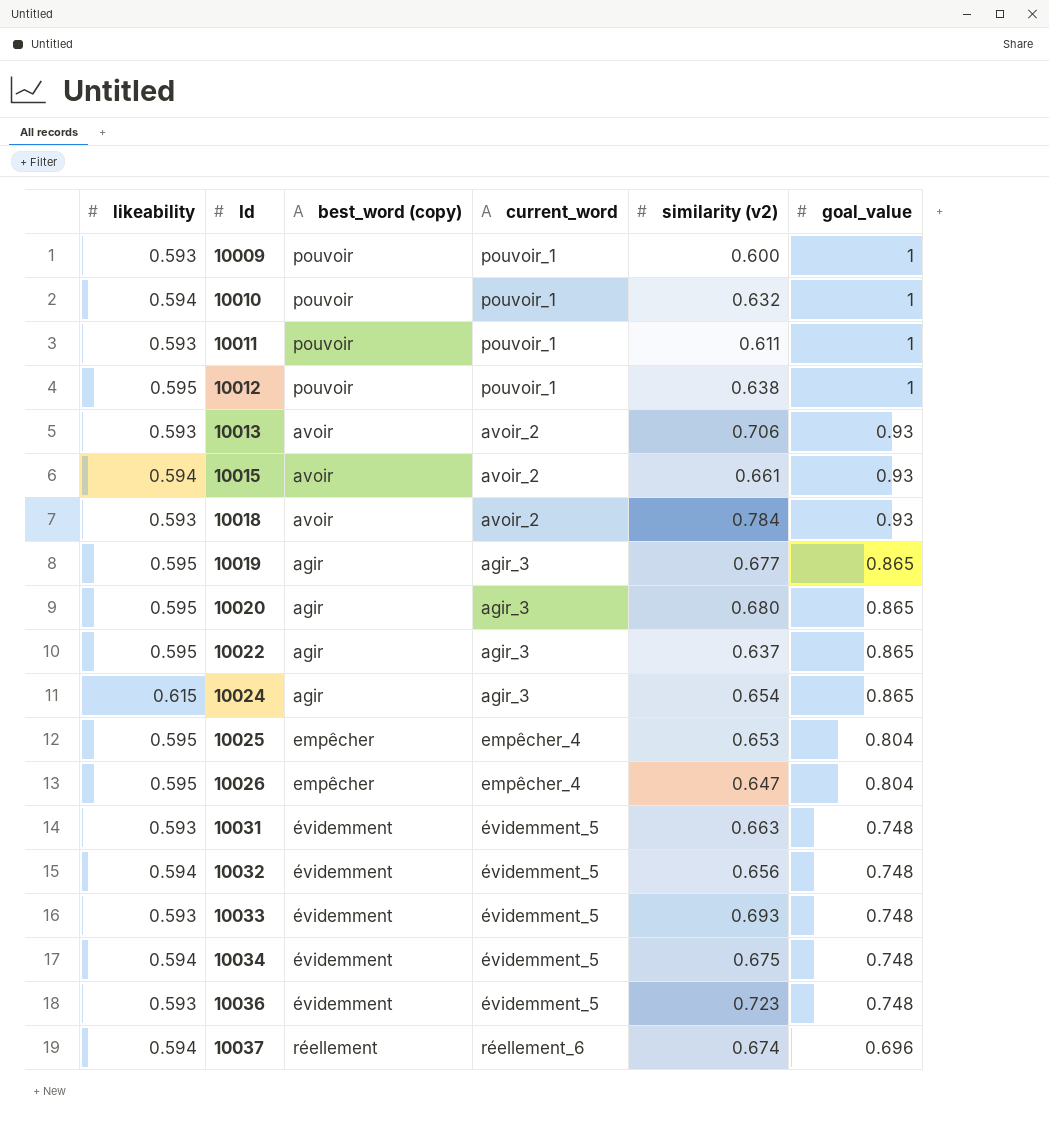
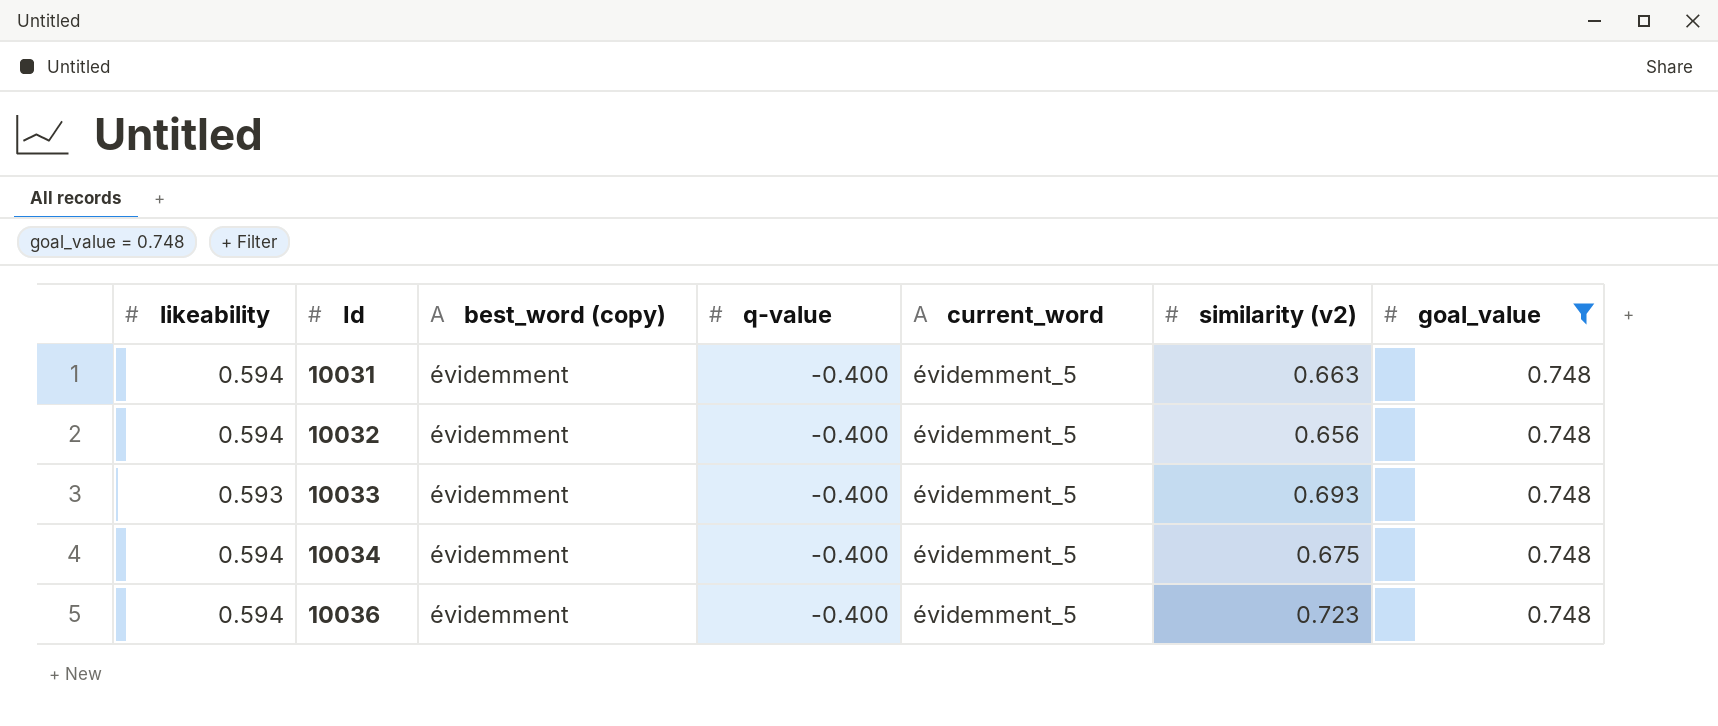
filter: none -> goal_value = 0.748
column q-value | position: none -> 4
10031 | likeability: 0.593 -> 0.594
10036 | likeability: 0.593 -> 0.594

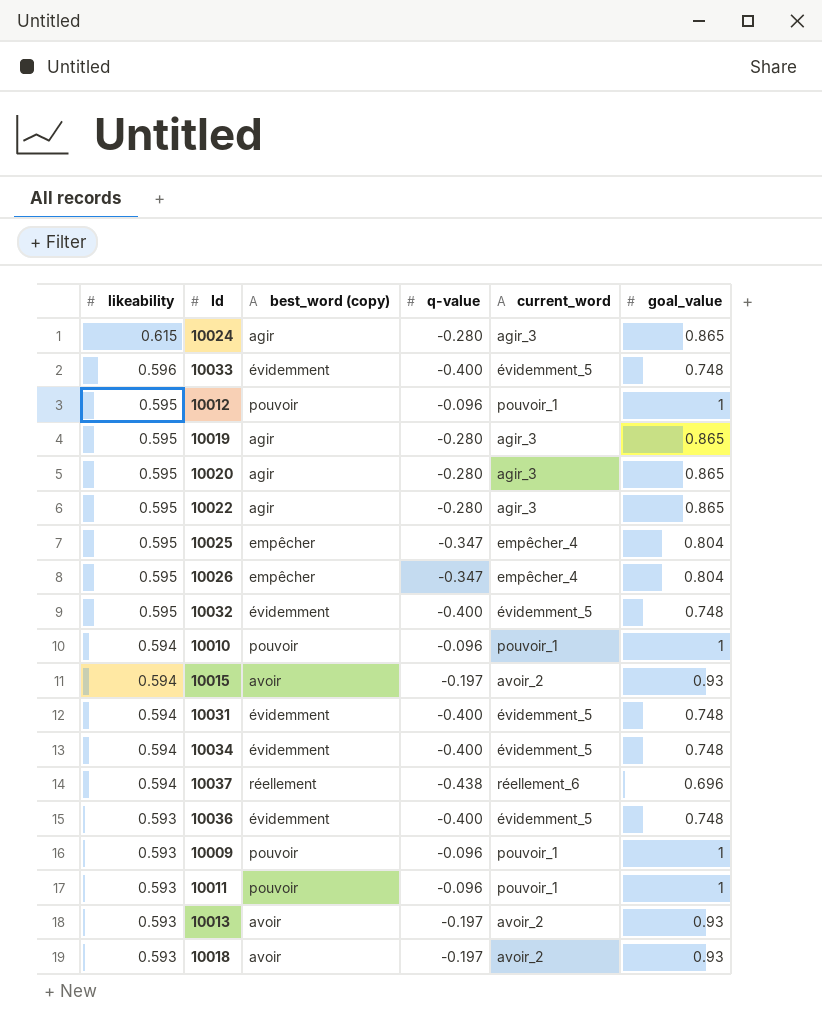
filter: goal_value = 0.748 -> none
row order: Id ascending -> likeability descending
column similarity (v2) | position: 6 -> none
10033 | likeability: 0.593 -> 0.596
10032 | likeability: 0.594 -> 0.595
10036 | likeability: 0.594 -> 0.593

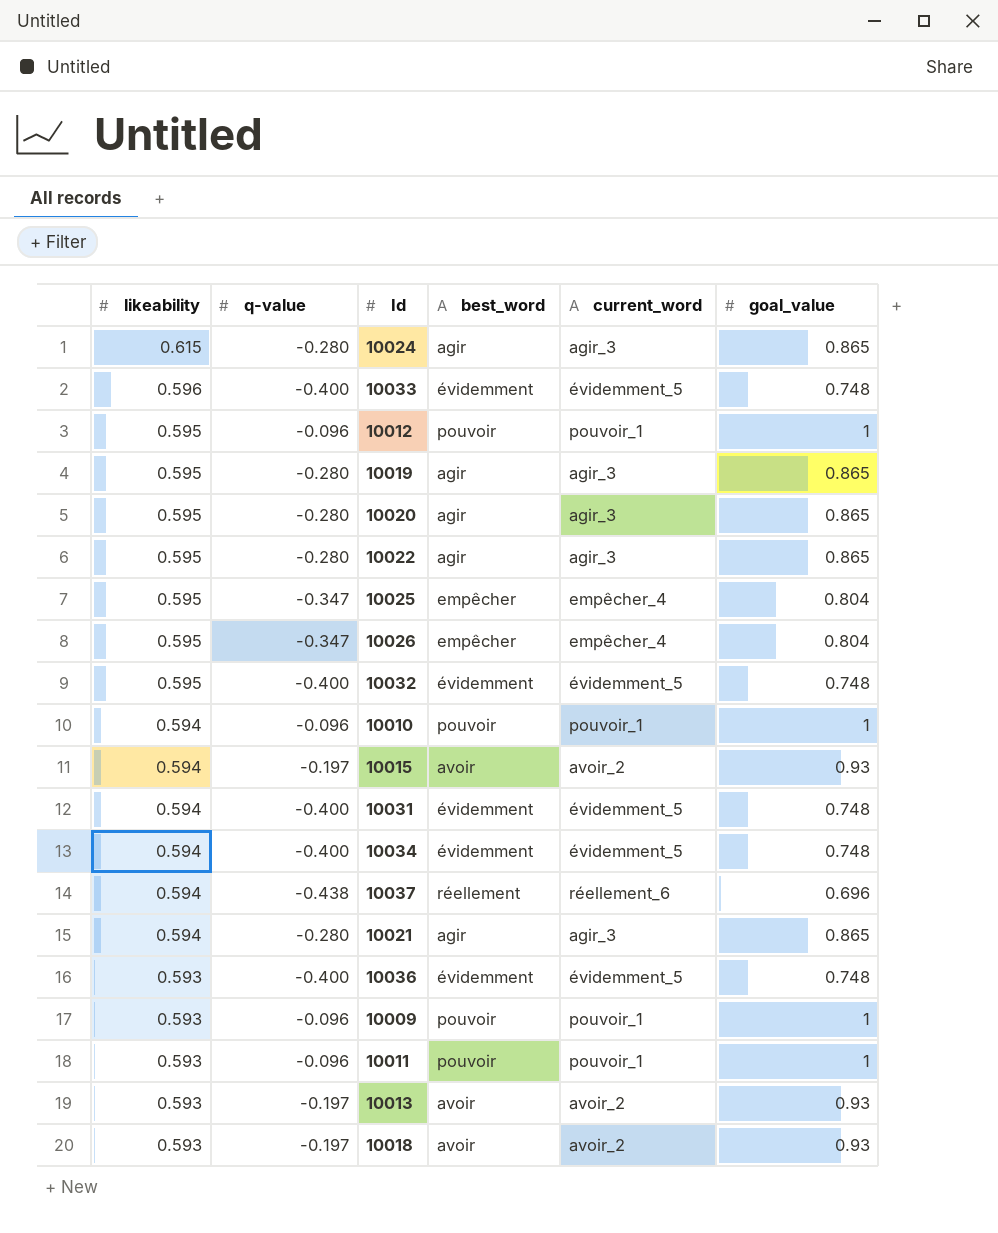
column q-value | position: 4 -> 2
column name: best_word (copy) -> best_word
row 10021: none -> 0.594 | -0.280 | agir | agir_3 | 0.865

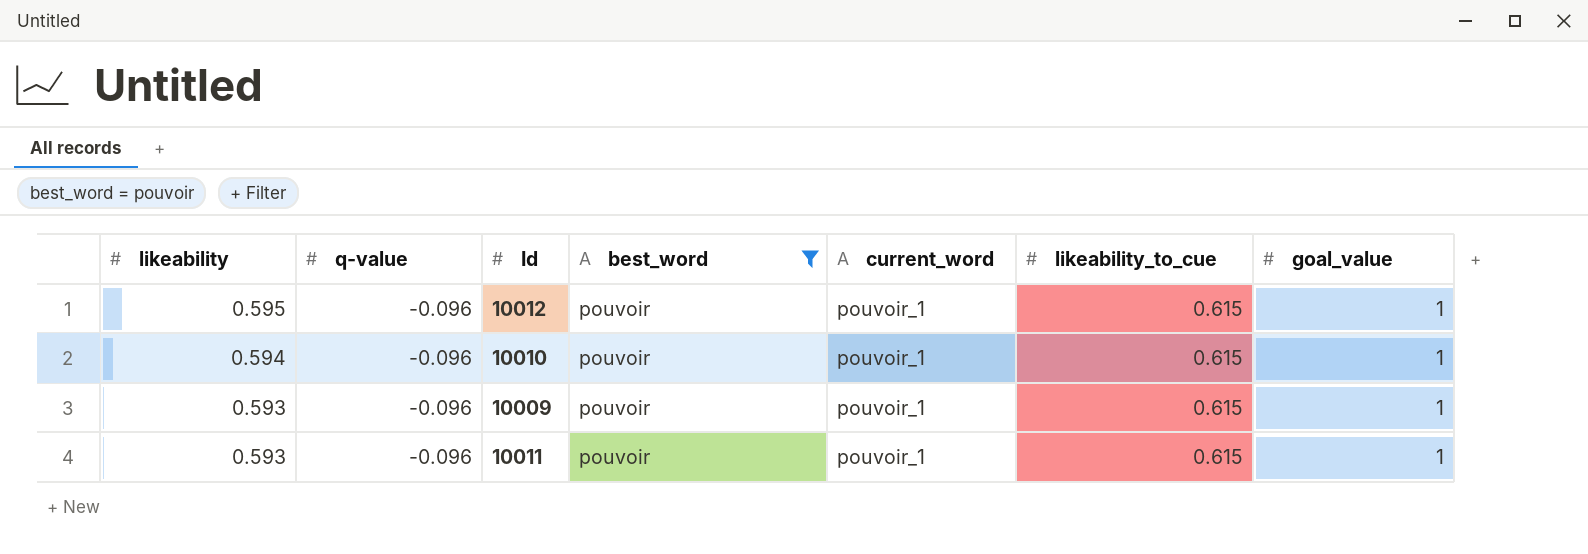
filter: none -> best_word = pouvoir
column likeability_to_cue | position: none -> 6

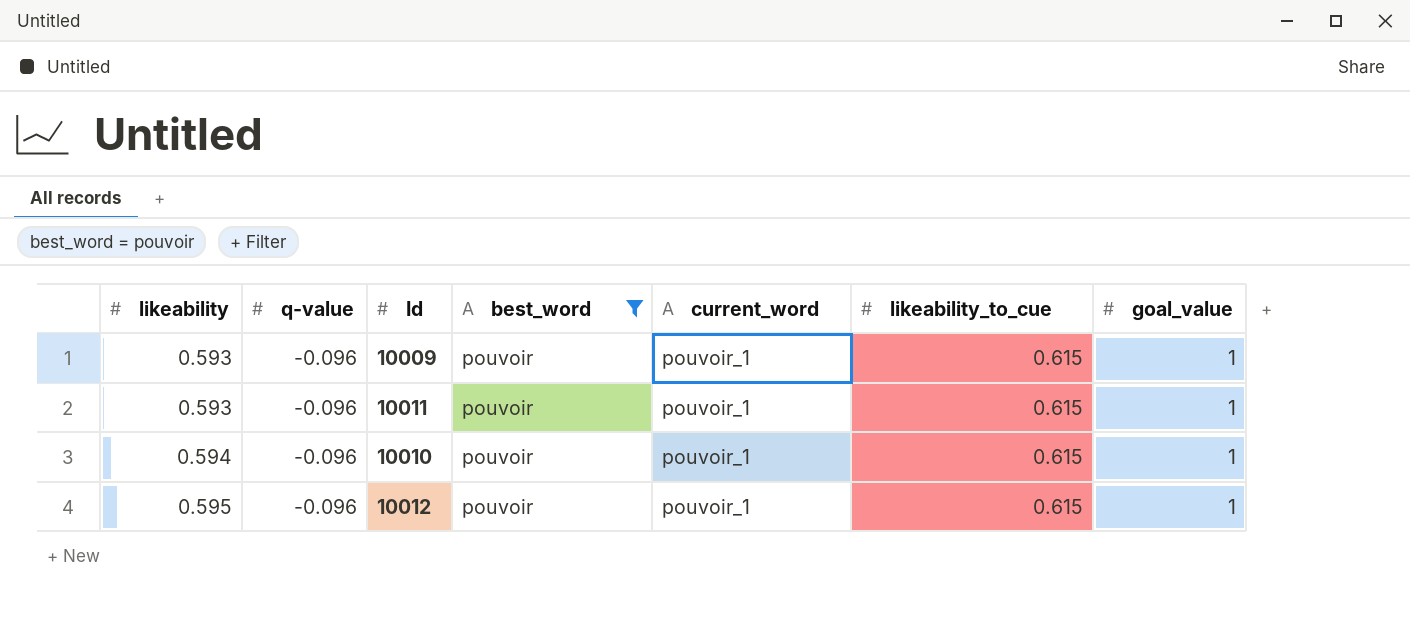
row order: likeability descending -> likeability ascending

